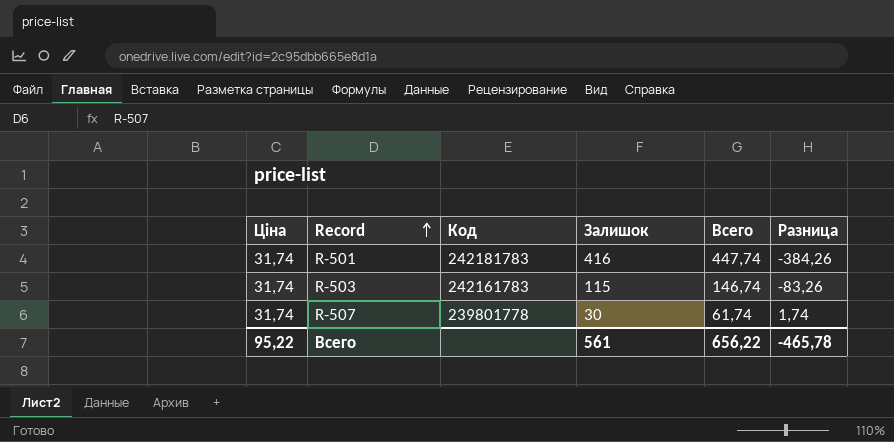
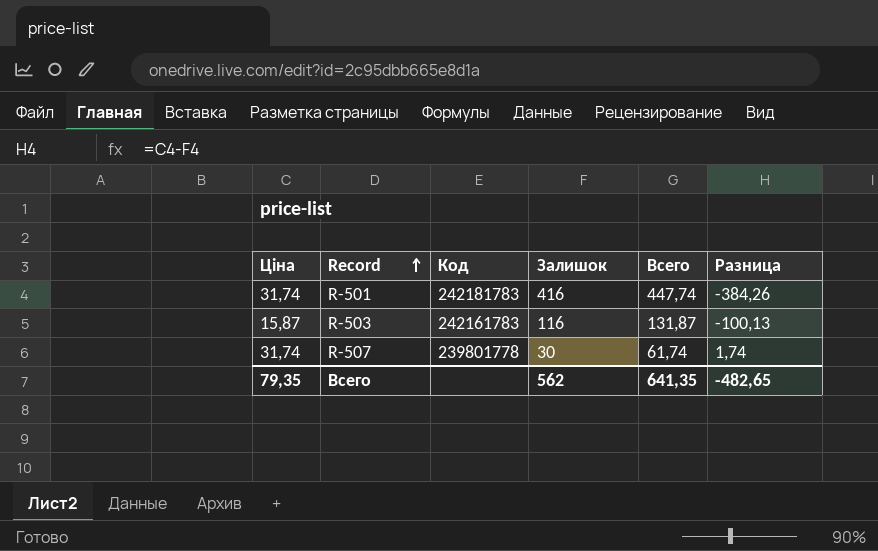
R-503 | Ціна: 31,74 -> 15,87
R-503 | Залишок: 115 -> 116
R-503 | Всего: 146,74 -> 131,87
R-503 | Разница: -83,26 -> -100,13
Всего | Ціна: 95,22 -> 79,35
Всего | Залишок: 561 -> 562
Всего | Всего: 656,22 -> 641,35
Всего | Разница: -465,78 -> -482,65

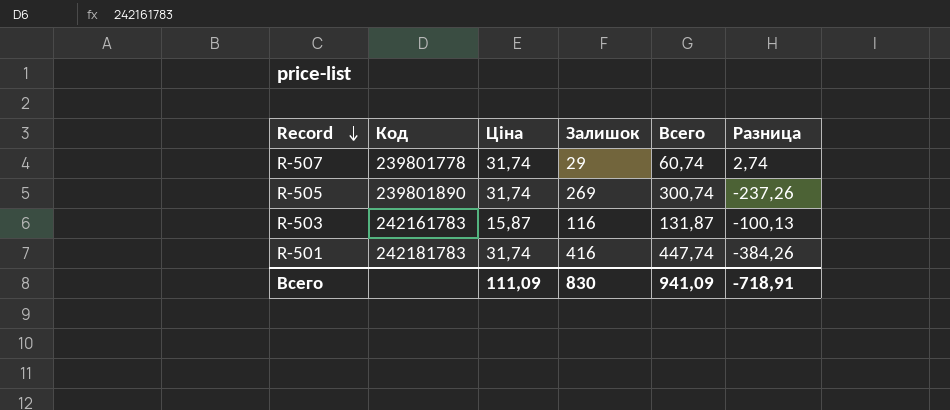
row order: Record ascending -> Record descending
column Ціна | position: 1 -> 3
R-507 | Залишок: 30 -> 29
R-507 | Всего: 61,74 -> 60,74
R-507 | Разница: 1,74 -> 2,74
row R-505: none -> 239801890 | 31,74 | 269 | 300,74 | -237,26
Всего | Ціна: 79,35 -> 111,09
Всего | Залишок: 562 -> 830
Всего | Всего: 641,35 -> 941,09
Всего | Разница: -482,65 -> -718,91

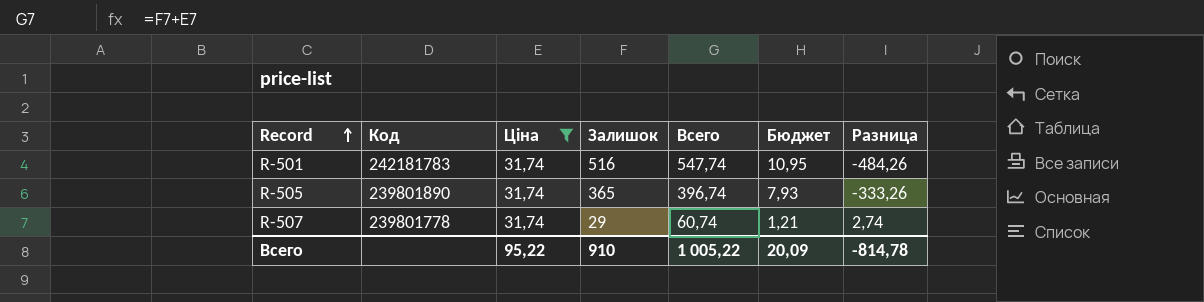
filter: none -> Ціна = 31,74
row order: Record descending -> Record ascending
column Бюджет | formula: none -> [Всего] * 0,02
R-501 | Залишок: 416 -> 516
R-501 | Всего: 447,74 -> 547,74
R-501 | Разница: -384,26 -> -484,26
R-505 | Залишок: 269 -> 365
R-505 | Всего: 300,74 -> 396,74
R-505 | Разница: -237,26 -> -333,26
Всего | Ціна: 111,09 -> 95,22
Всего | Залишок: 830 -> 910
Всего | Всего: 941,09 -> 1 005,22
Всего | Разница: -718,91 -> -814,78

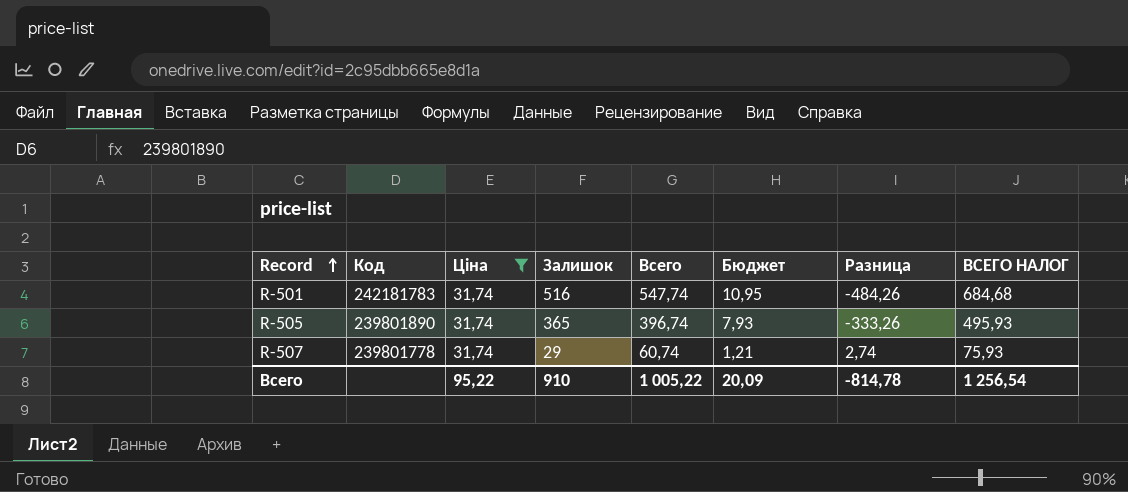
column ВСЕГО НАЛОГ | formula: none -> [Всего] * 1,25

